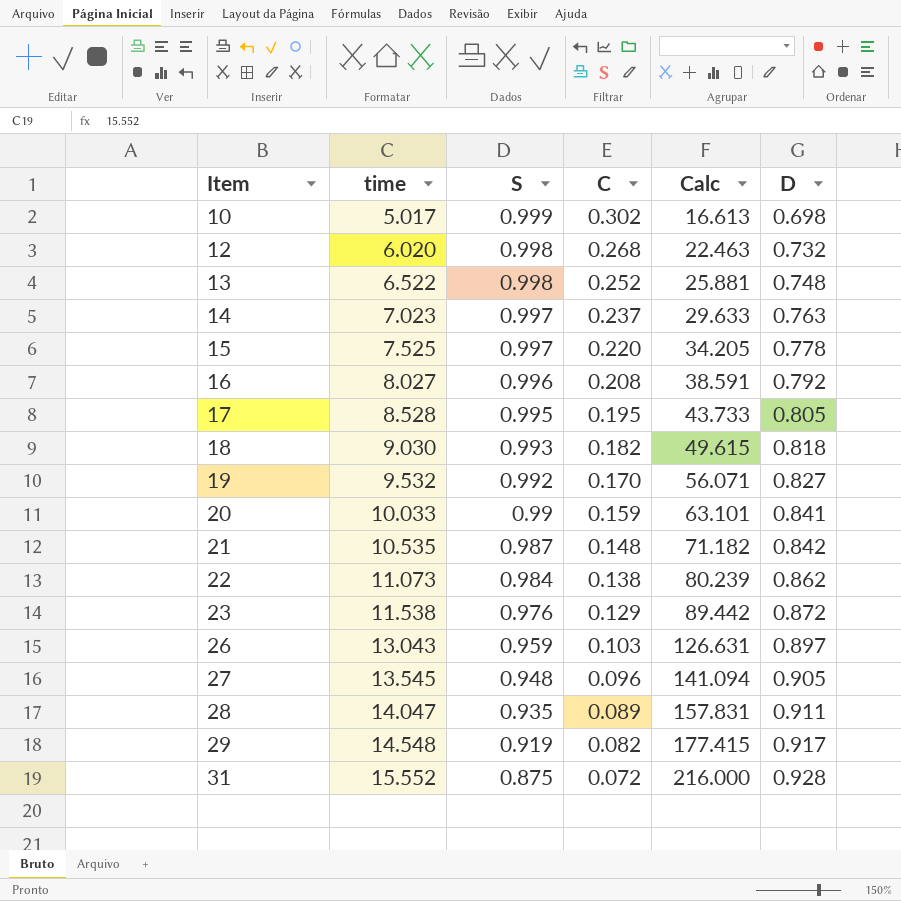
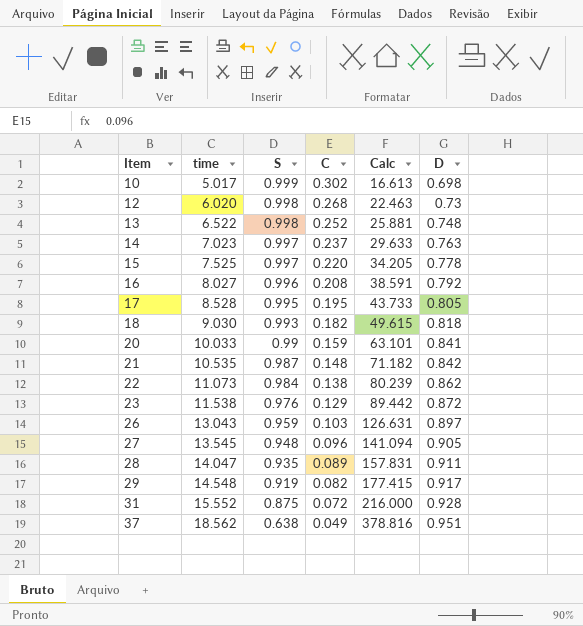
row 19: 9.532 | 0.992 | 0.170 | 56.071 | 0.827 -> none
12 | D: 0.732 -> 0.73
row 37: none -> 18.562 | 0.638 | 0.049 | 378.816 | 0.951

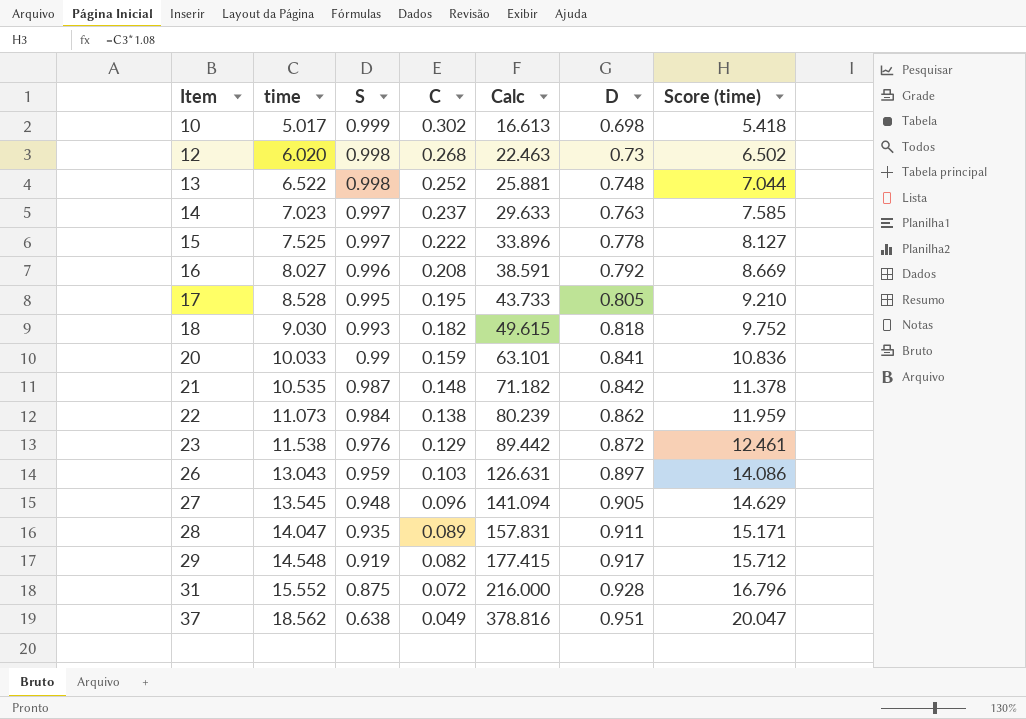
column Score (time) | formula: none -> [time] * 1.08
15 | C: 0.220 -> 0.222
15 | Calc: 34.205 -> 33.896

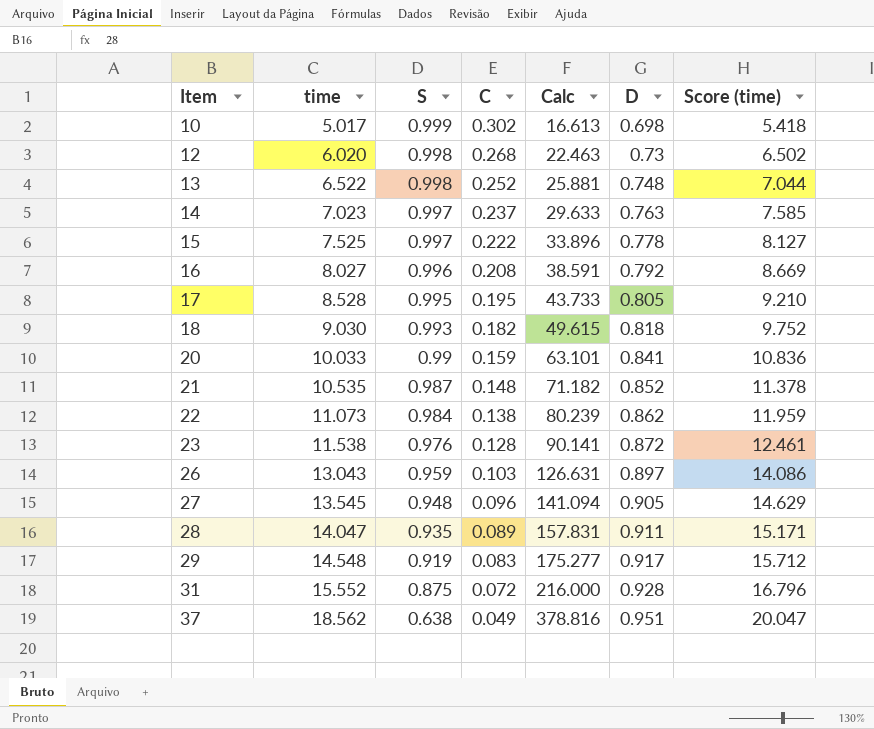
21 | D: 0.842 -> 0.852
23 | C: 0.129 -> 0.128
23 | Calc: 89.442 -> 90.141
29 | C: 0.082 -> 0.083
29 | Calc: 177.415 -> 175.277

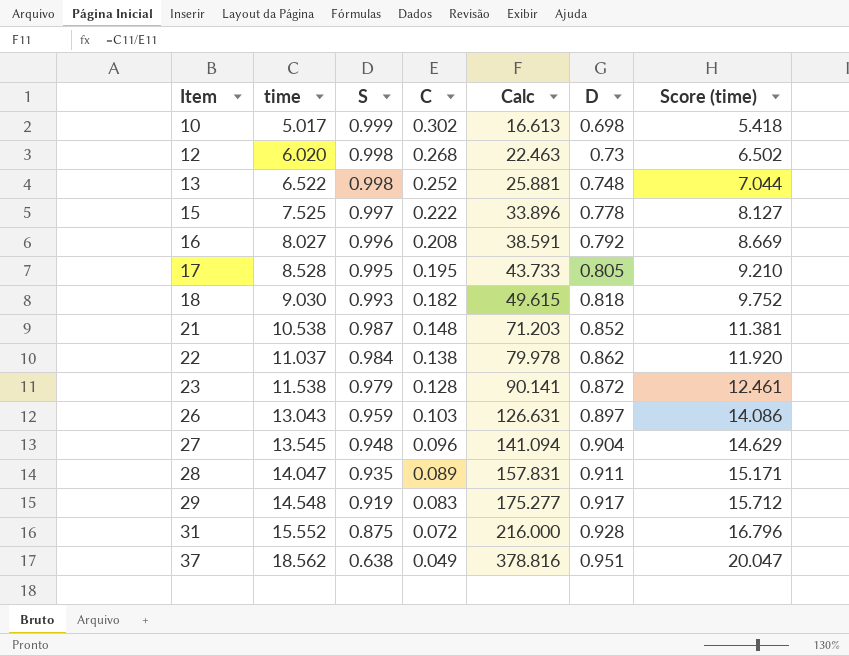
row 14: 7.023 | 0.997 | 0.237 | 29.633 | 0.763 | 7.585 -> none
row 20: 10.033 | 0.99 | 0.159 | 63.101 | 0.841 | 10.836 -> none
21 | time: 10.535 -> 10.538
21 | Calc: 71.182 -> 71.203
21 | Score (time): 11.378 -> 11.381
22 | time: 11.073 -> 11.037
22 | Calc: 80.239 -> 79.978
22 | Score (time): 11.959 -> 11.920
23 | S: 0.976 -> 0.979
27 | D: 0.905 -> 0.904

